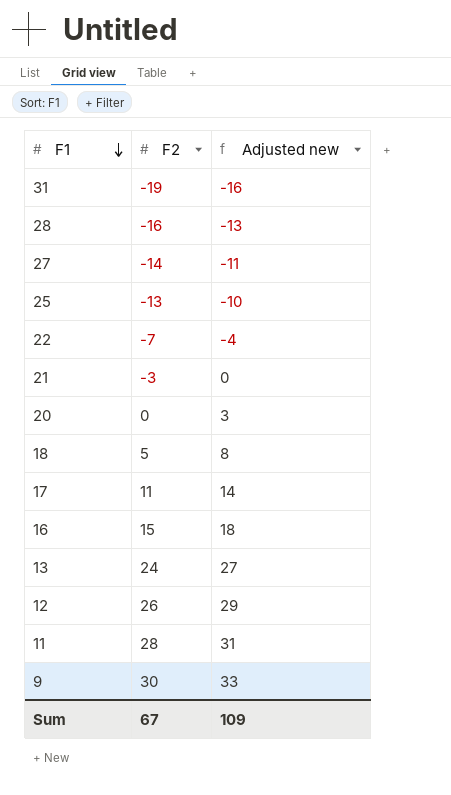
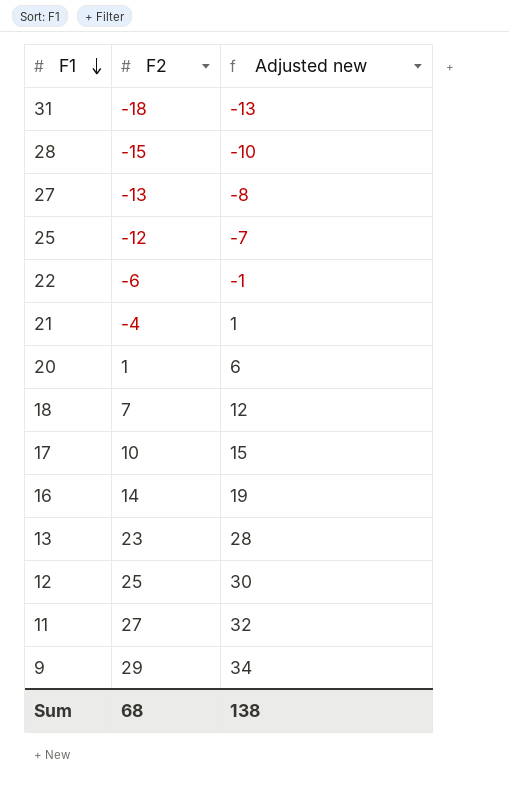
column Adjusted new | formula: [F2] + 3 -> [F2] + 5
31 | F2: -19 -> -18
28 | F2: -16 -> -15
27 | F2: -14 -> -13
25 | F2: -13 -> -12
22 | F2: -7 -> -6
21 | F2: -3 -> -4
20 | F2: 0 -> 1
18 | F2: 5 -> 7
17 | F2: 11 -> 10
16 | F2: 15 -> 14
13 | F2: 24 -> 23
12 | F2: 26 -> 25
11 | F2: 28 -> 27
9 | F2: 30 -> 29
Sum | F2: 67 -> 68
Sum | Adjusted new: 109 -> 138

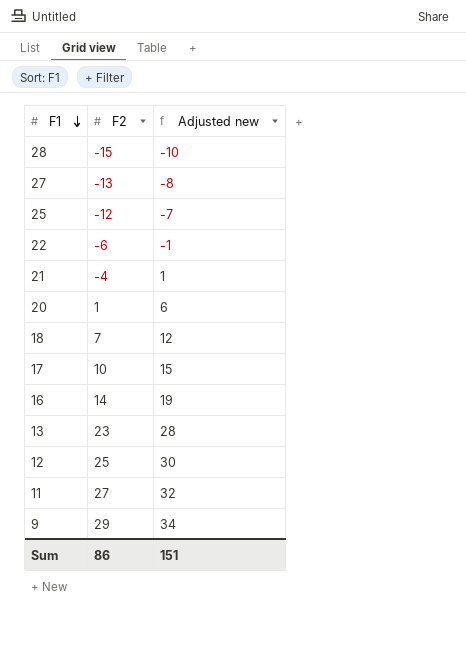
row 31: -18 | -13 -> none
Sum | F2: 68 -> 86
Sum | Adjusted new: 138 -> 151

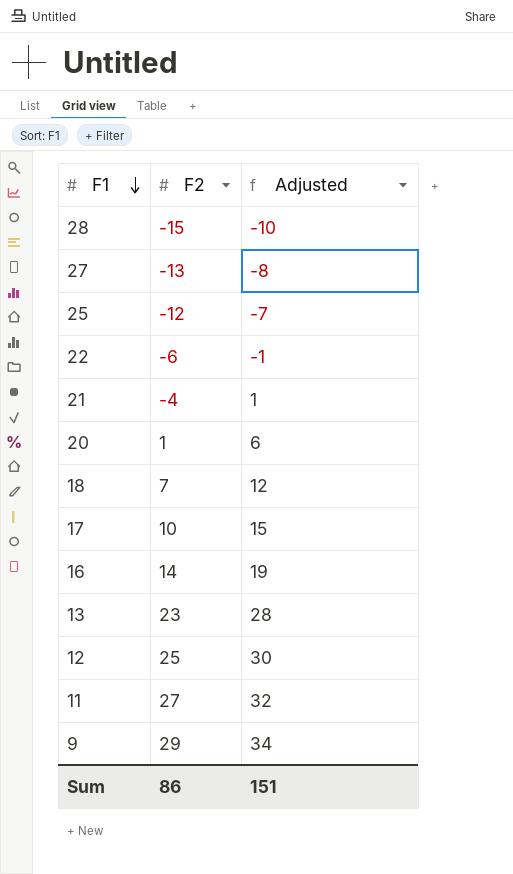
column name: Adjusted new -> Adjusted

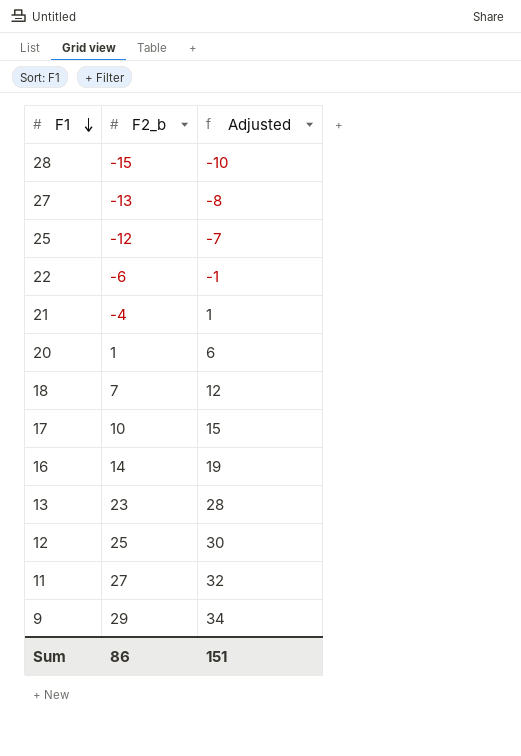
column name: F2 -> F2_b

